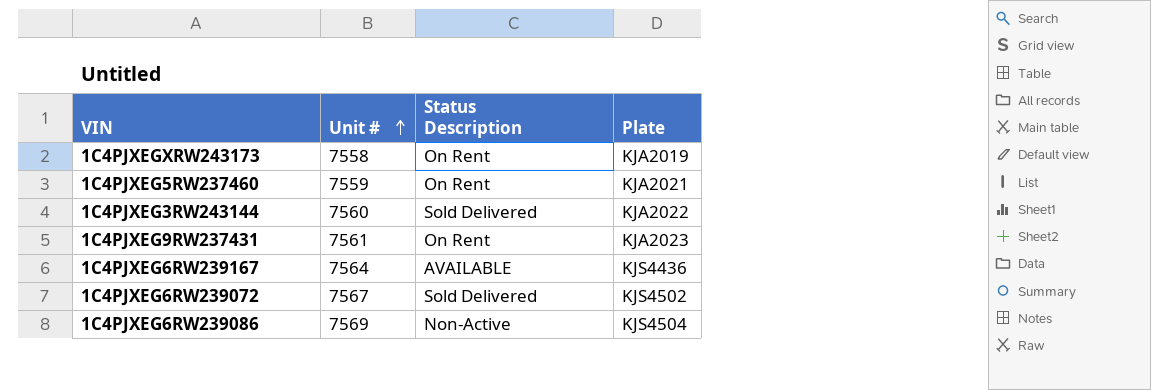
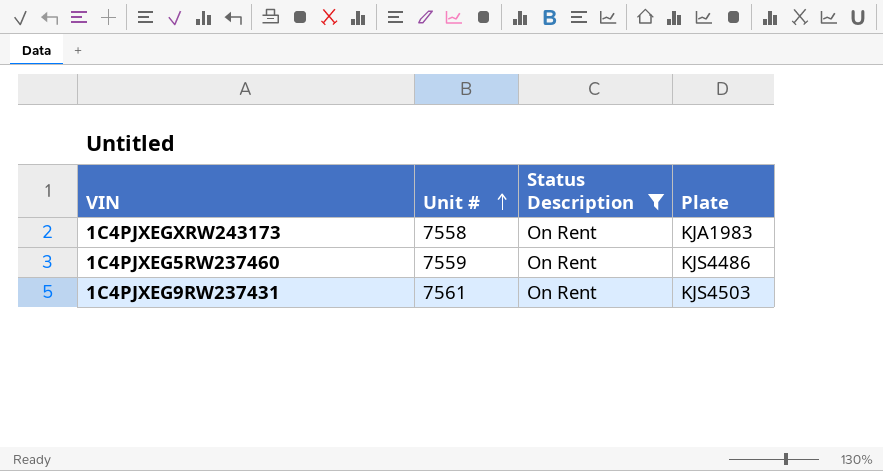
filter: none -> Status Description = On Rent
1C4PJXEGXRW243173 | Plate: KJA2019 -> KJA1983
1C4PJXEG5RW237460 | Plate: KJA2021 -> KJS4486
1C4PJXEG9RW237431 | Plate: KJA2023 -> KJS4503

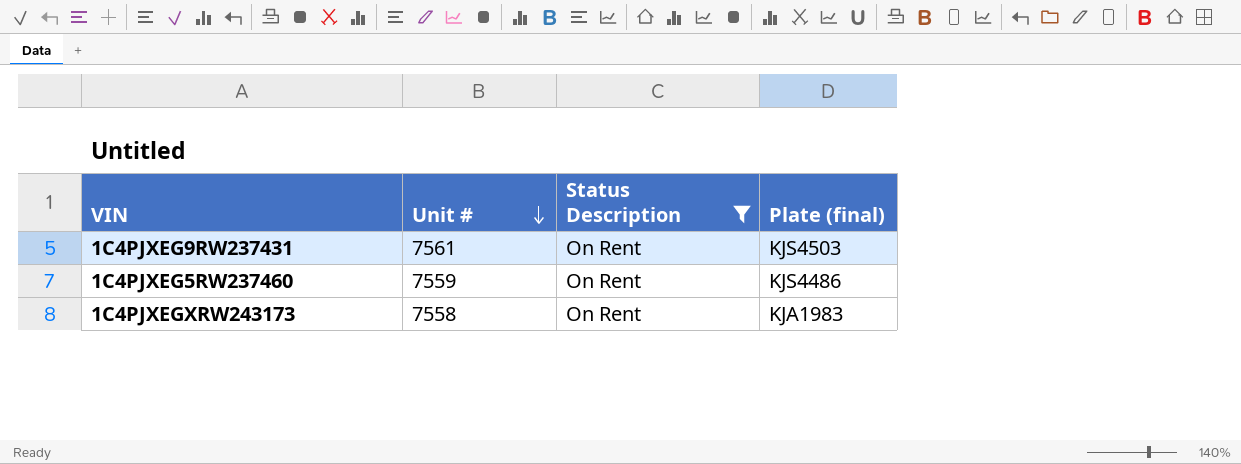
row order: Unit # ascending -> Unit # descending
column name: Plate -> Plate (final)

